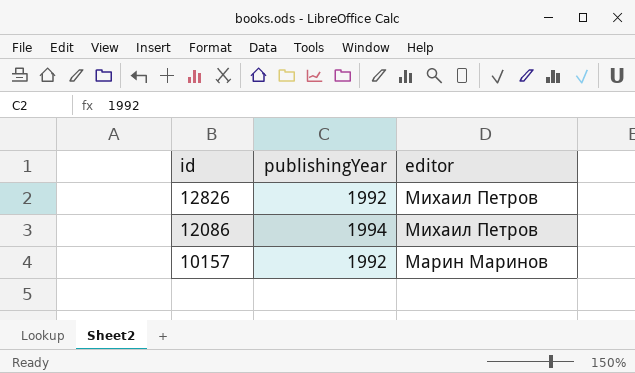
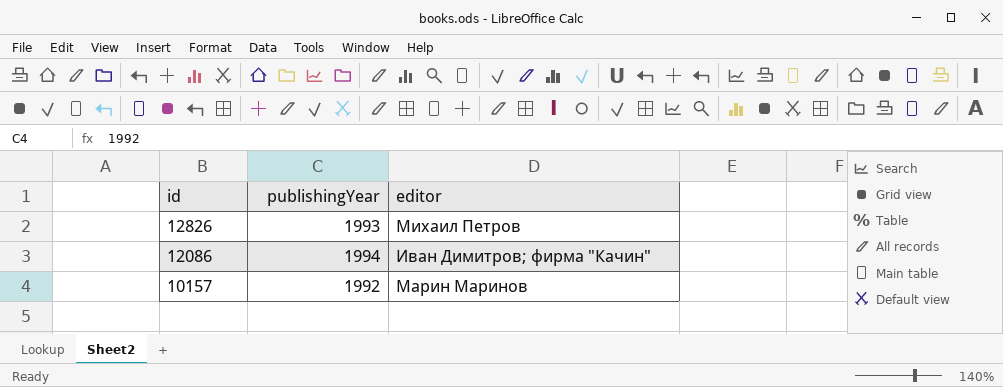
12826 | publishingYear: 1992 -> 1993
12086 | editor: Михаил Петров -> Иван Димитров; фирма "Качин"

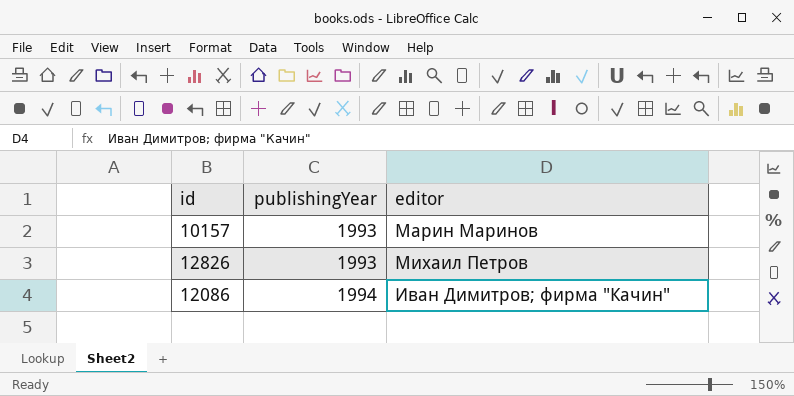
row order: id descending -> publishingYear ascending
10157 | publishingYear: 1992 -> 1993

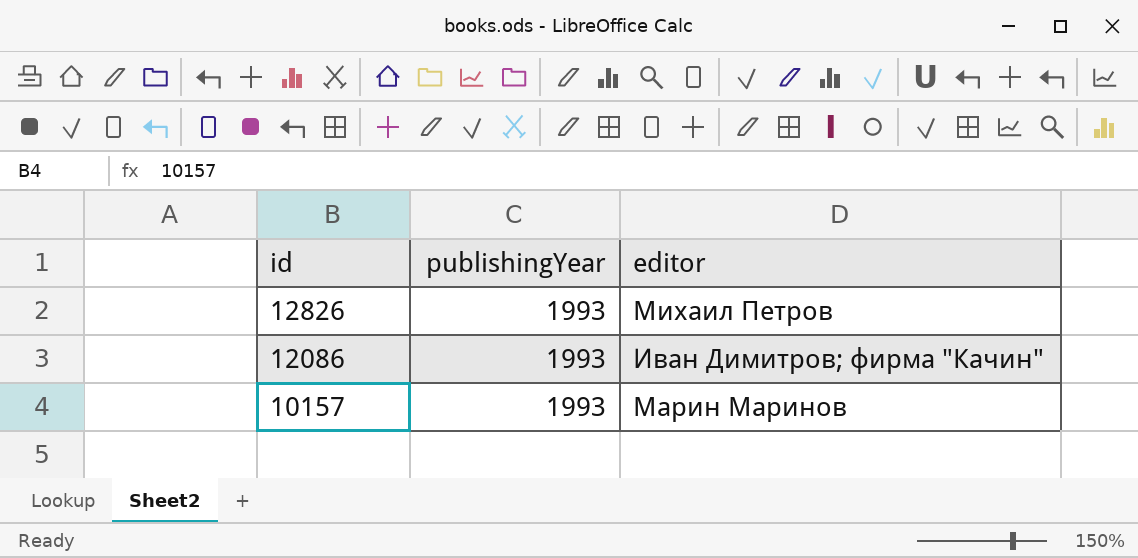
row order: publishingYear ascending -> id descending
12086 | publishingYear: 1994 -> 1993

